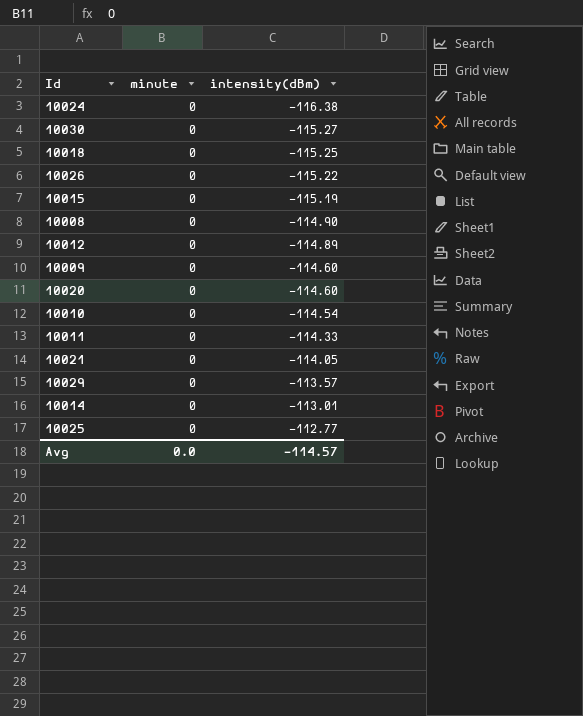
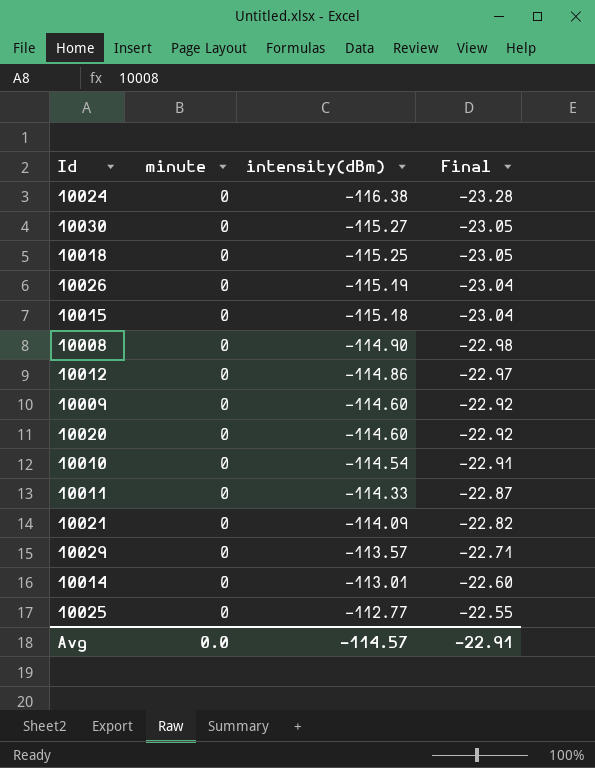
column Final | formula: none -> [intensity(dBm)] * 0.2
10026 | intensity(dBm): -115.22 -> -115.19
10015 | intensity(dBm): -115.19 -> -115.18
10012 | intensity(dBm): -114.89 -> -114.86
10021 | intensity(dBm): -114.05 -> -114.09

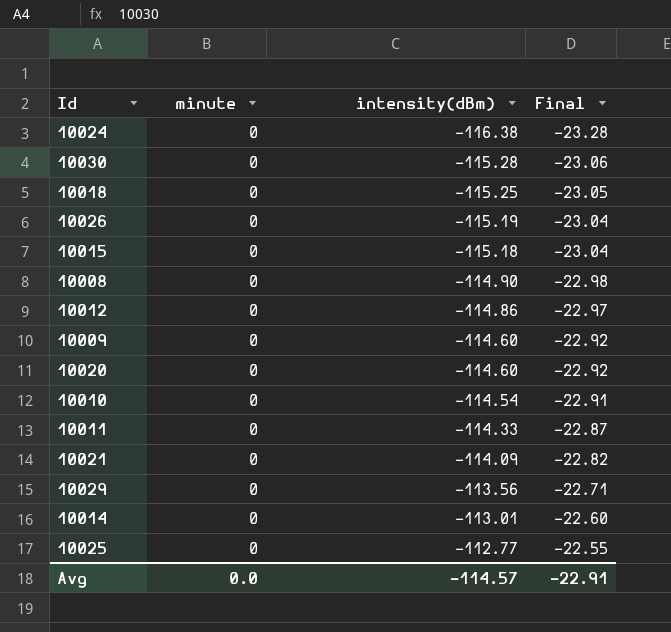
10030 | intensity(dBm): -115.27 -> -115.28
10030 | Final: -23.05 -> -23.06
10029 | intensity(dBm): -113.57 -> -113.56

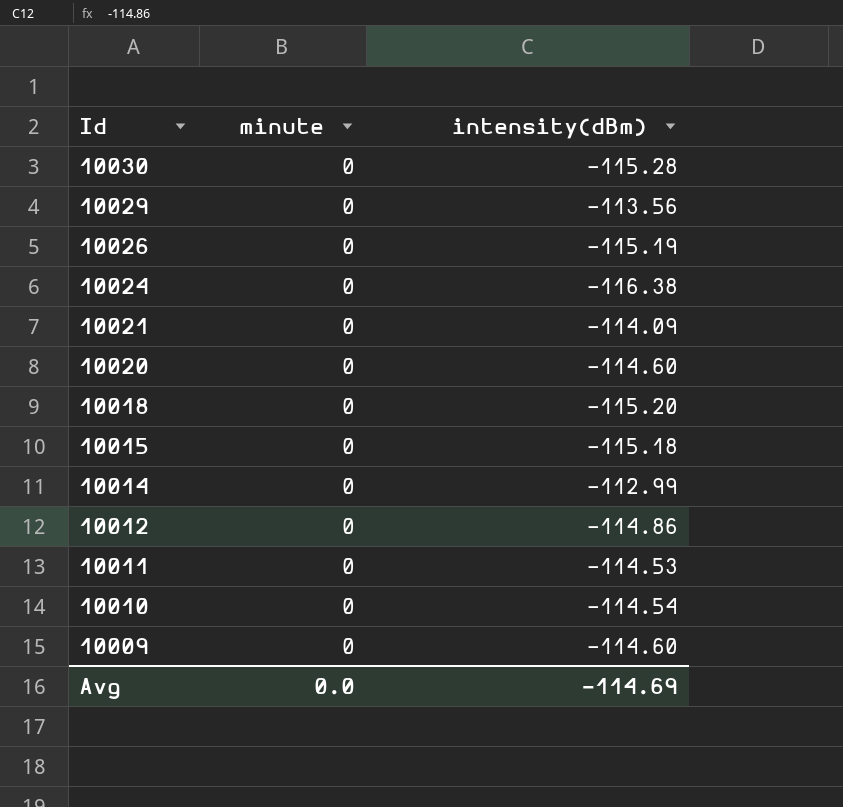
row order: intensity(dBm) ascending -> Id descending
column Final | formula: [intensity(dBm)] * 0.2 -> none
row 10008: 0 | -114.90 | -22.98 -> none
row 10025: 0 | -112.77 | -22.55 -> none
10018 | intensity(dBm): -115.25 -> -115.20
10014 | intensity(dBm): -113.01 -> -112.99
10011 | intensity(dBm): -114.33 -> -114.53
Avg | intensity(dBm): -114.57 -> -114.69

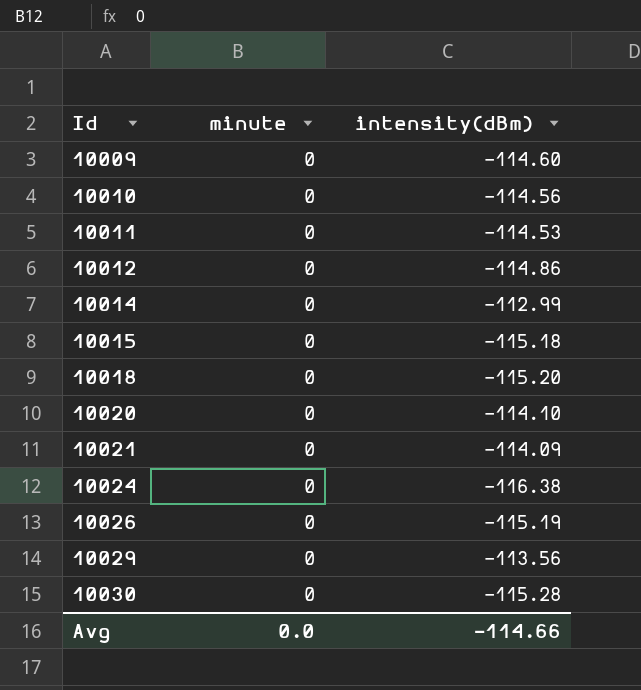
row order: Id descending -> Id ascending
10010 | intensity(dBm): -114.54 -> -114.56
10020 | intensity(dBm): -114.60 -> -114.10
Avg | intensity(dBm): -114.69 -> -114.66

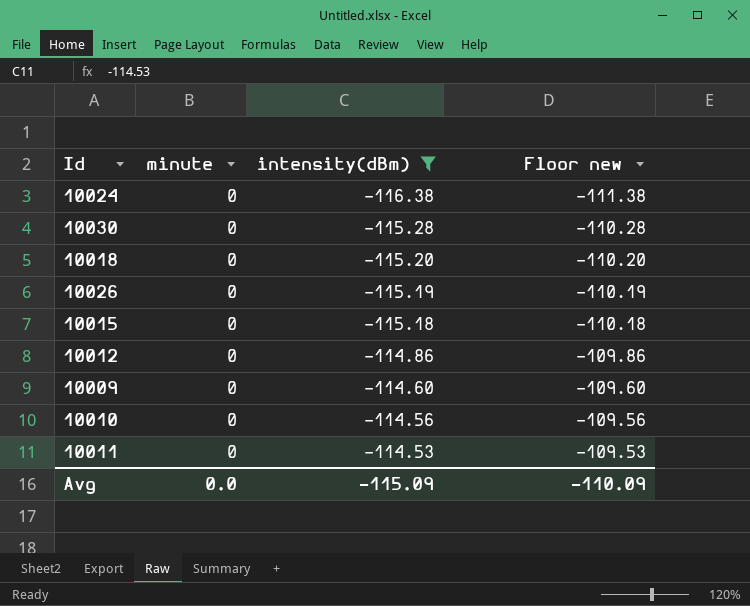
filter: none -> intensity(dBm) <= -114.53
row order: Id ascending -> intensity(dBm) ascending
column Floor new | formula: none -> [intensity(dBm)] + 5
Avg | intensity(dBm): -114.66 -> -115.09

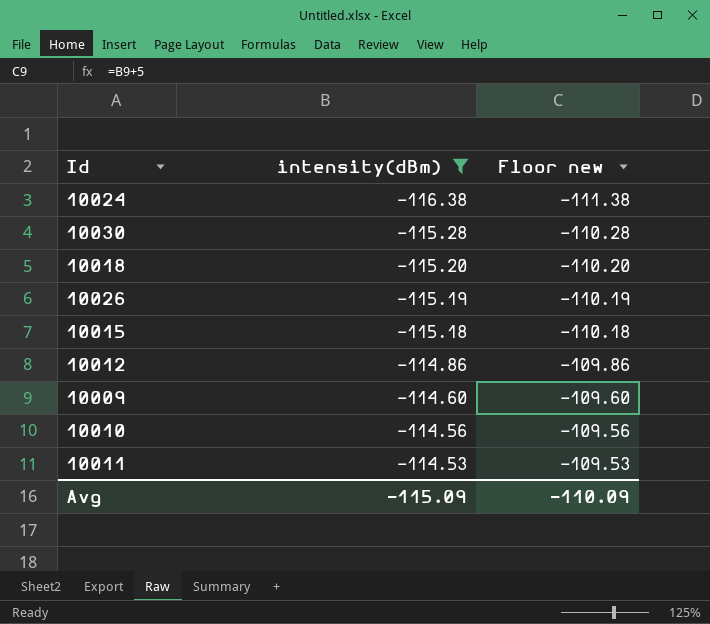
column minute | position: 2 -> none

